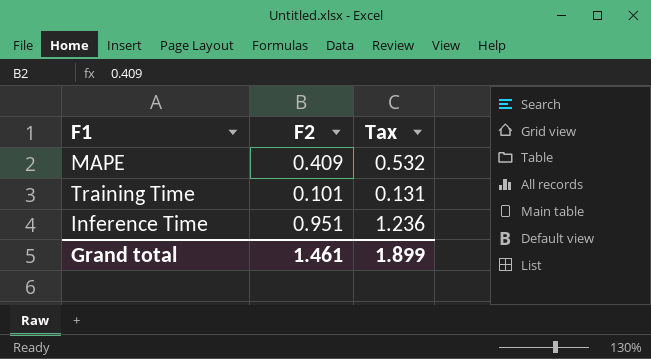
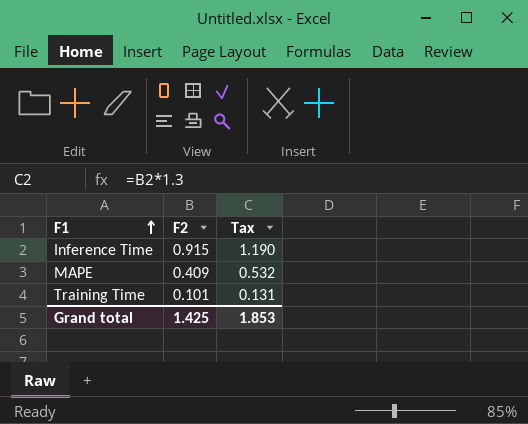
row order: none -> F1 ascending
Inference Time | F2: 0.951 -> 0.915
Inference Time | Tax: 1.236 -> 1.190
Grand total | F2: 1.461 -> 1.425
Grand total | Tax: 1.899 -> 1.853

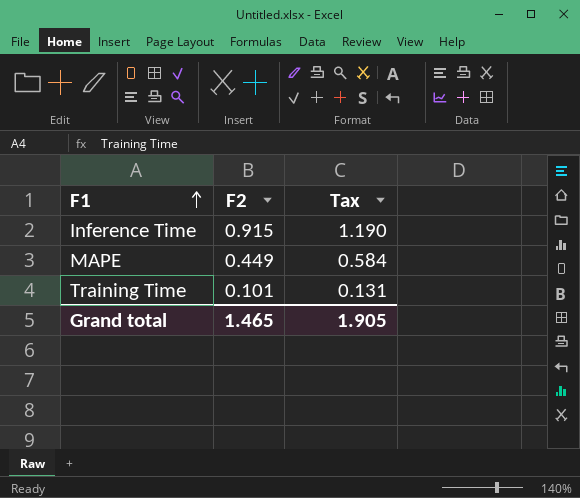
MAPE | F2: 0.409 -> 0.449
MAPE | Tax: 0.532 -> 0.584
Grand total | F2: 1.425 -> 1.465
Grand total | Tax: 1.853 -> 1.905

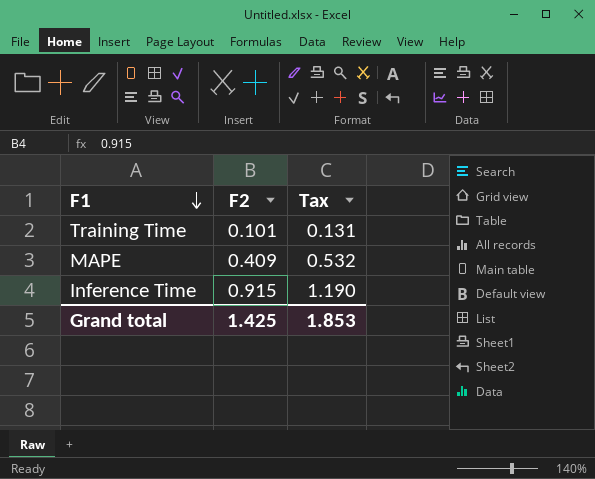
row order: F1 ascending -> F1 descending
MAPE | F2: 0.449 -> 0.409
MAPE | Tax: 0.584 -> 0.532
Grand total | F2: 1.465 -> 1.425
Grand total | Tax: 1.905 -> 1.853

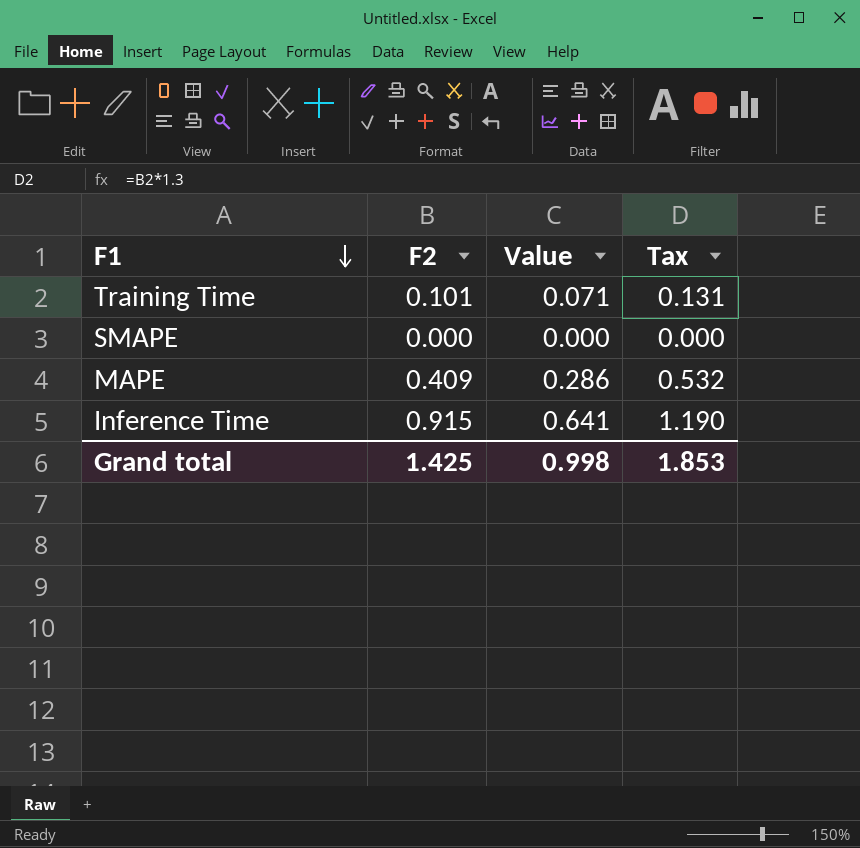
column Value | formula: none -> [F2] * 0.7
row SMAPE: none -> 0.000 | 0.000 | 0.000

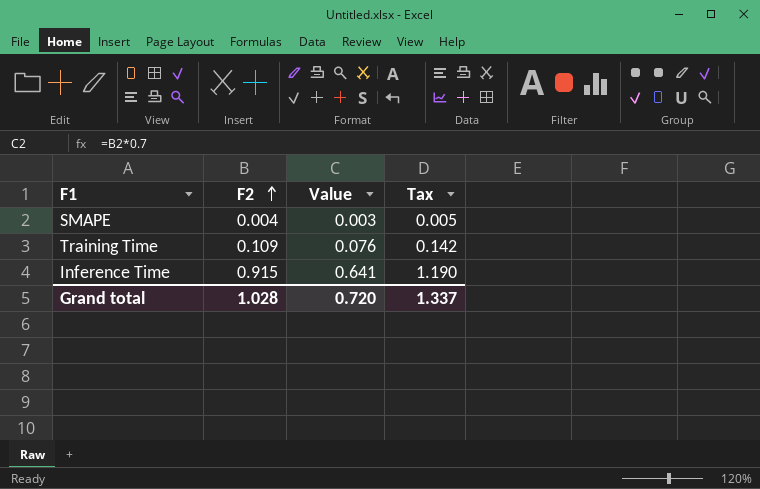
row order: F1 descending -> F2 ascending
row MAPE: 0.409 | 0.286 | 0.532 -> none
SMAPE | F2: 0.000 -> 0.004
SMAPE | Value: 0.000 -> 0.003
SMAPE | Tax: 0.000 -> 0.005
Training Time | F2: 0.101 -> 0.109
Training Time | Value: 0.071 -> 0.076
Training Time | Tax: 0.131 -> 0.142
Grand total | F2: 1.425 -> 1.028
Grand total | Value: 0.998 -> 0.720
Grand total | Tax: 1.853 -> 1.337

